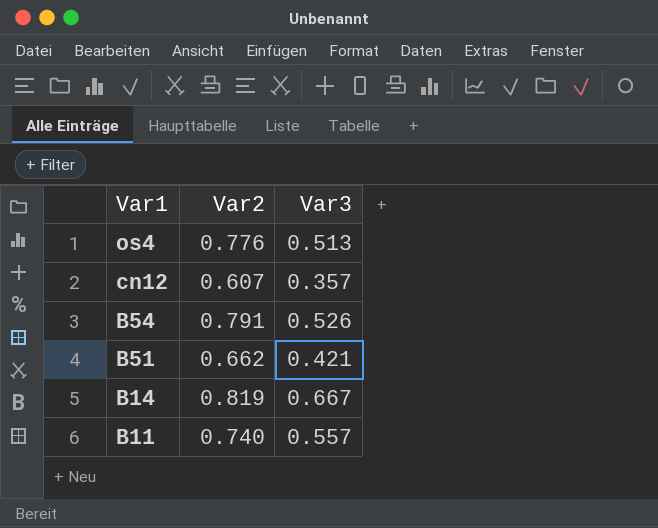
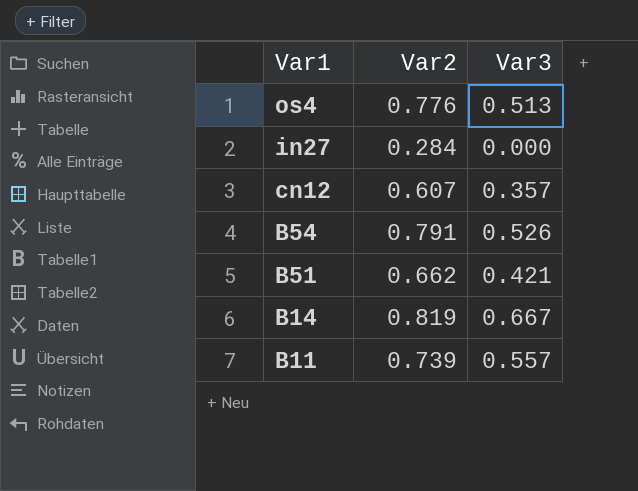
row in27: none -> 0.284 | 0.000
B11 | Var2: 0.740 -> 0.739

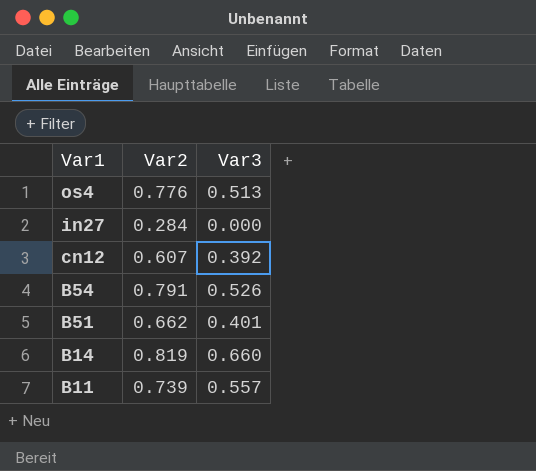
cn12 | Var3: 0.357 -> 0.392
B51 | Var3: 0.421 -> 0.401
B14 | Var3: 0.667 -> 0.660

